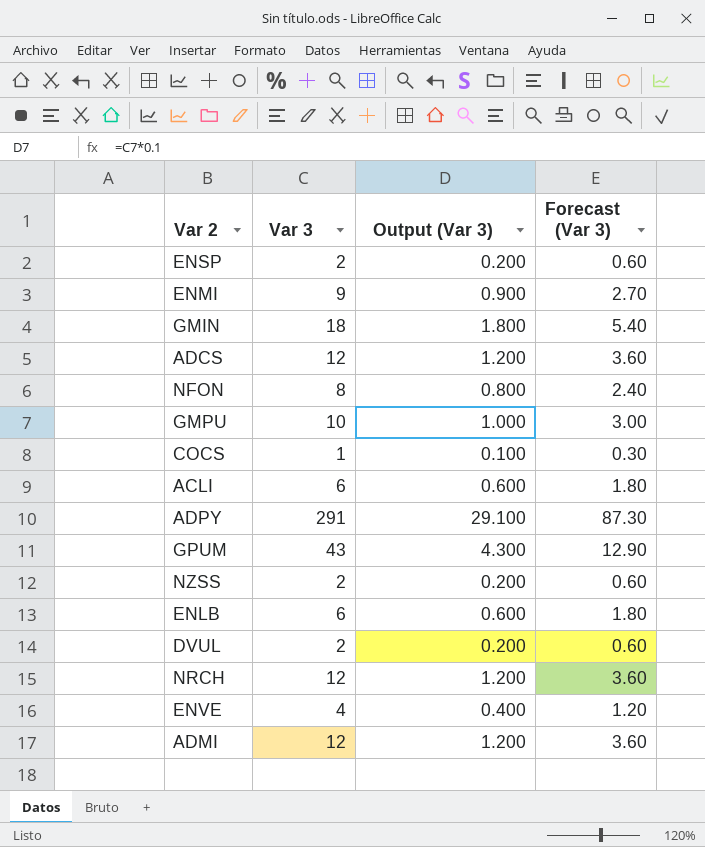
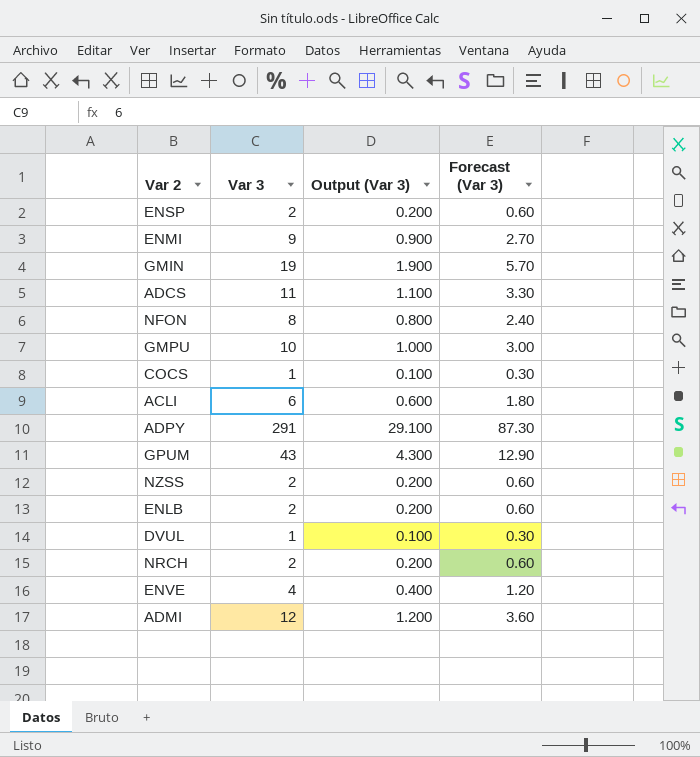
GMIN | Var 3: 18 -> 19
GMIN | Output (Var 3): 1.800 -> 1.900
GMIN | Forecast (Var 3): 5.40 -> 5.70
ADCS | Var 3: 12 -> 11
ADCS | Output (Var 3): 1.200 -> 1.100
ADCS | Forecast (Var 3): 3.60 -> 3.30
ENLB | Var 3: 6 -> 2
ENLB | Output (Var 3): 0.600 -> 0.200
ENLB | Forecast (Var 3): 1.80 -> 0.60
DVUL | Var 3: 2 -> 1
DVUL | Output (Var 3): 0.200 -> 0.100
DVUL | Forecast (Var 3): 0.60 -> 0.30
NRCH | Var 3: 12 -> 2
NRCH | Output (Var 3): 1.200 -> 0.200
NRCH | Forecast (Var 3): 3.60 -> 0.60

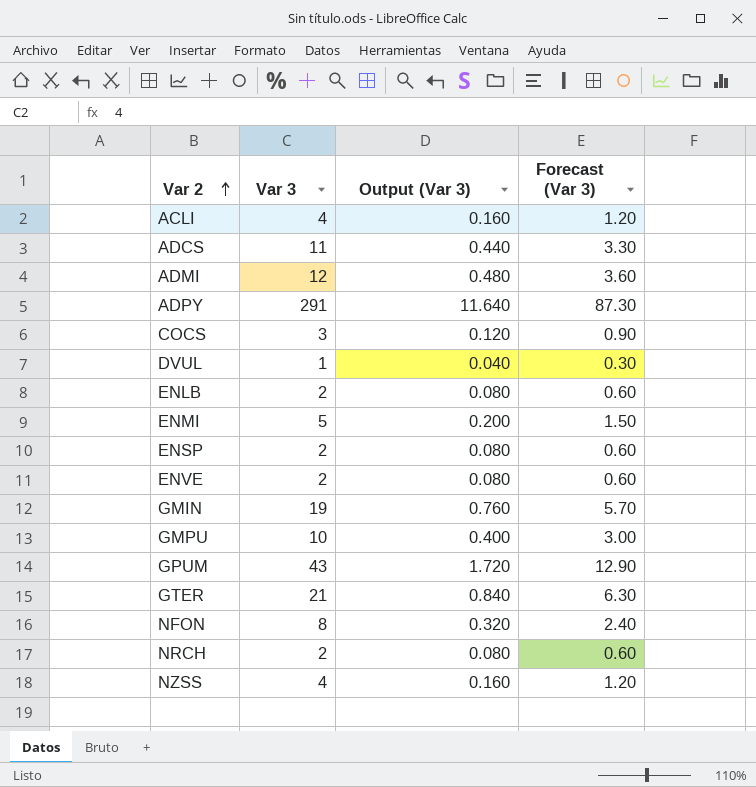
row order: none -> Var 2 ascending
column Output (Var 3) | formula: [Var 3] * 0.1 -> [Var 3] * 0.04
ACLI | Var 3: 6 -> 4
ACLI | Forecast (Var 3): 1.80 -> 1.20
COCS | Var 3: 1 -> 3
COCS | Forecast (Var 3): 0.30 -> 0.90
ENMI | Var 3: 9 -> 5
ENMI | Forecast (Var 3): 2.70 -> 1.50
ENVE | Var 3: 4 -> 2
ENVE | Forecast (Var 3): 1.20 -> 0.60
row GTER: none -> 21 | 0.840 | 6.30
NZSS | Var 3: 2 -> 4
NZSS | Forecast (Var 3): 0.60 -> 1.20

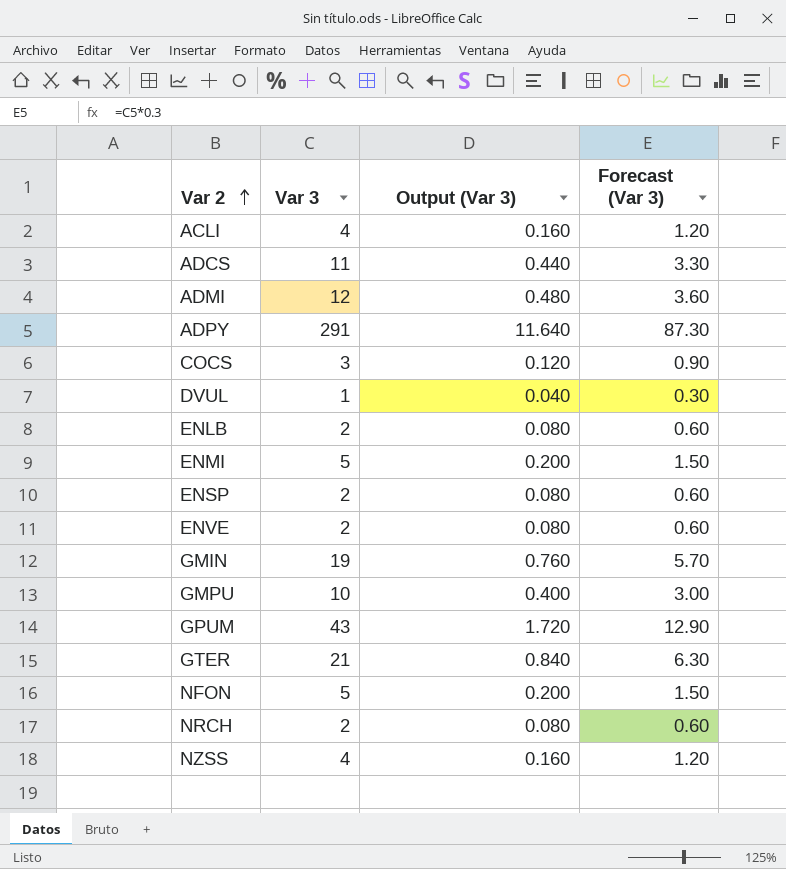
NFON | Var 3: 8 -> 5
NFON | Output (Var 3): 0.320 -> 0.200
NFON | Forecast (Var 3): 2.40 -> 1.50

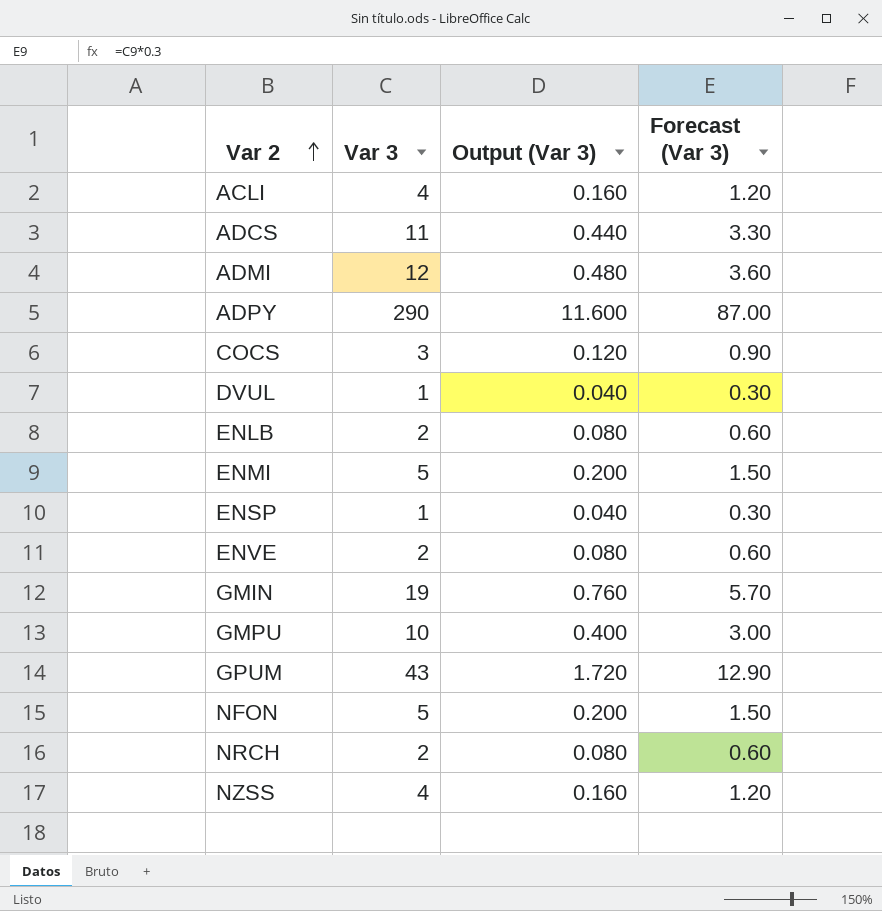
row GTER: 21 | 0.840 | 6.30 -> none
ADPY | Var 3: 291 -> 290
ADPY | Output (Var 3): 11.640 -> 11.600
ADPY | Forecast (Var 3): 87.30 -> 87.00
ENSP | Var 3: 2 -> 1
ENSP | Output (Var 3): 0.080 -> 0.040
ENSP | Forecast (Var 3): 0.60 -> 0.30

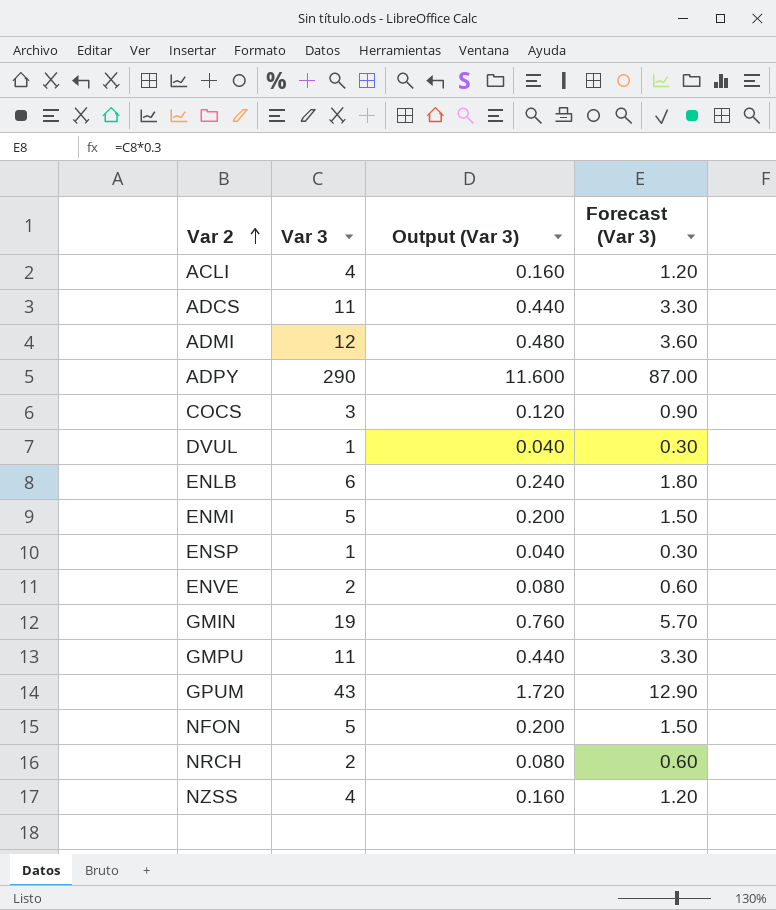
ENLB | Var 3: 2 -> 6
ENLB | Output (Var 3): 0.080 -> 0.240
ENLB | Forecast (Var 3): 0.60 -> 1.80
GMPU | Var 3: 10 -> 11
GMPU | Output (Var 3): 0.400 -> 0.440
GMPU | Forecast (Var 3): 3.00 -> 3.30

